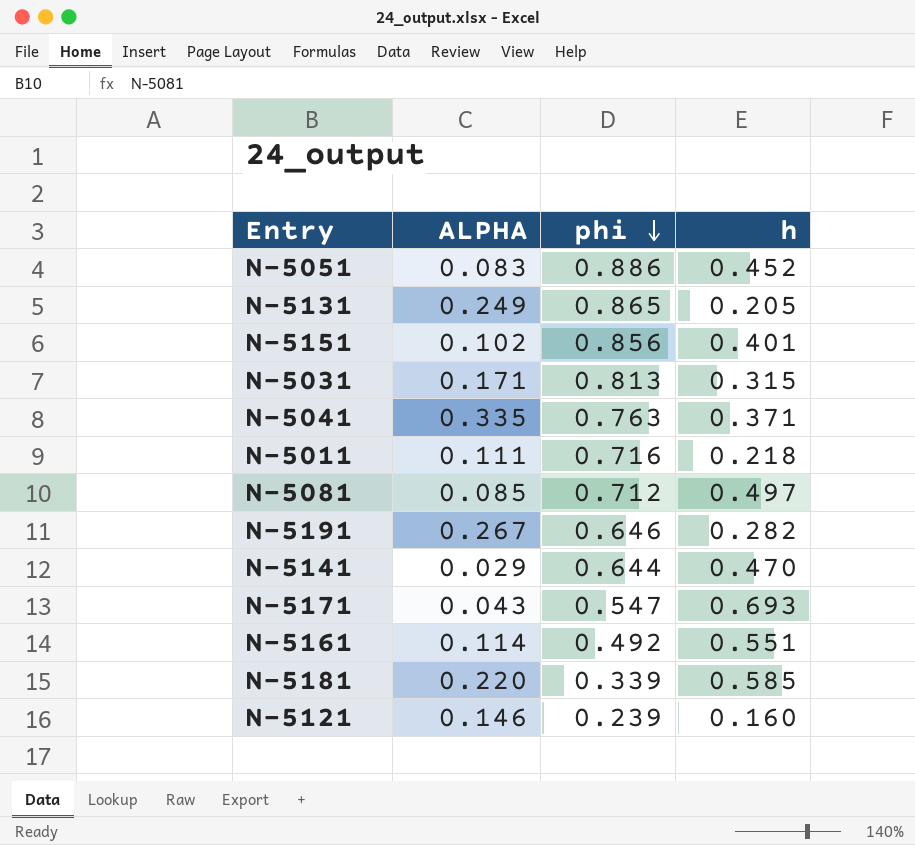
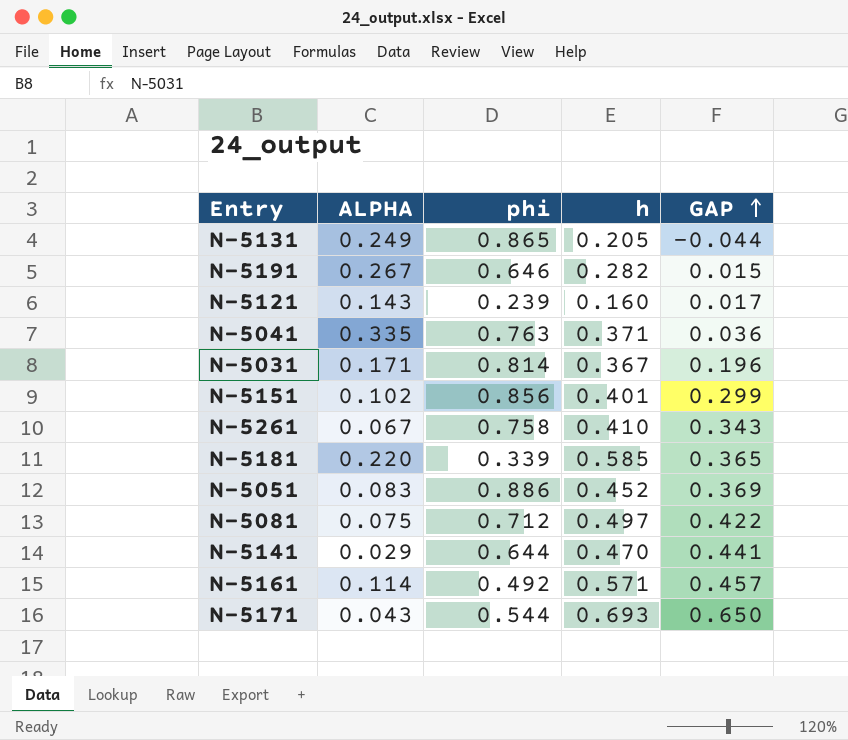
row order: phi descending -> GAP ascending
column GAP | formula: none -> [h] - [ALPHA]
row N-5011: 0.111 | 0.716 | 0.218 -> none
N-5121 | ALPHA: 0.146 -> 0.143
N-5031 | phi: 0.813 -> 0.814
N-5031 | h: 0.315 -> 0.367
row N-5261: none -> 0.067 | 0.758 | 0.410 | 0.343
N-5081 | ALPHA: 0.085 -> 0.075
N-5161 | h: 0.551 -> 0.571
N-5171 | phi: 0.547 -> 0.544

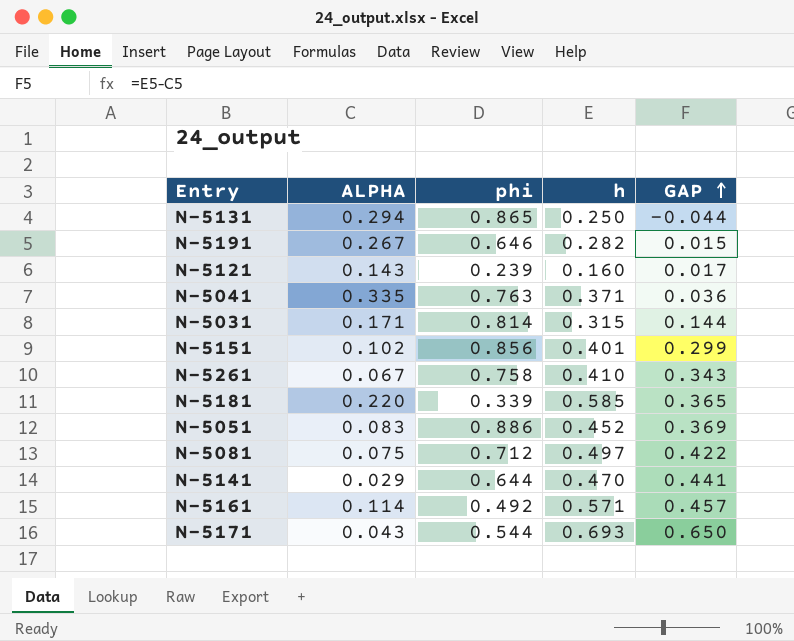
N-5131 | ALPHA: 0.249 -> 0.294
N-5131 | h: 0.205 -> 0.250
N-5031 | h: 0.367 -> 0.315
N-5031 | GAP: 0.196 -> 0.144

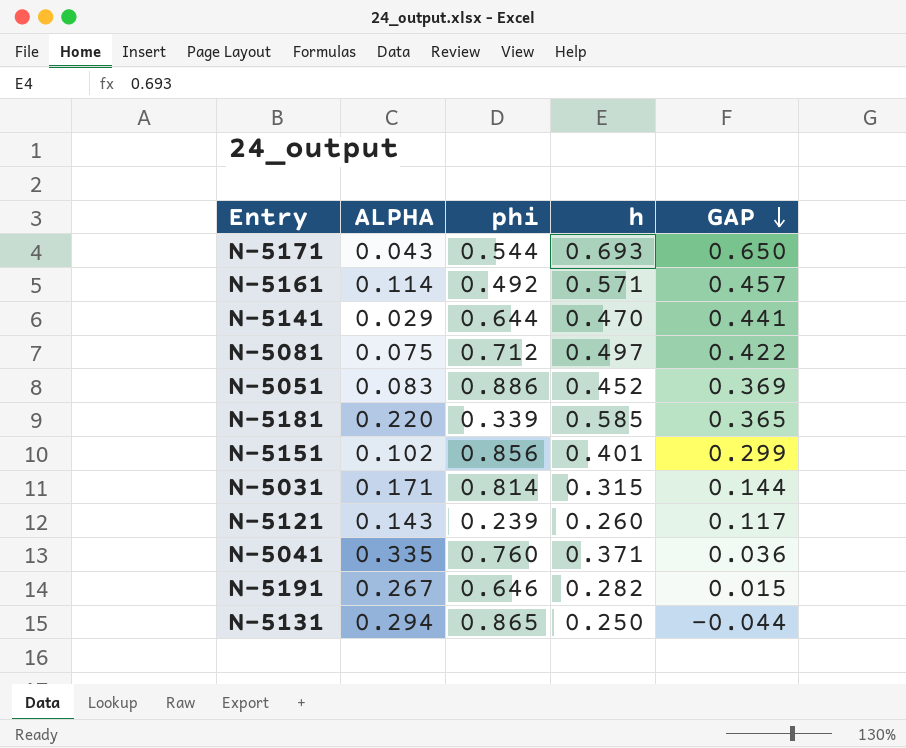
row order: GAP ascending -> GAP descending
row N-5261: 0.067 | 0.758 | 0.410 | 0.343 -> none
N-5121 | h: 0.160 -> 0.260
N-5121 | GAP: 0.017 -> 0.117
N-5041 | phi: 0.763 -> 0.760

